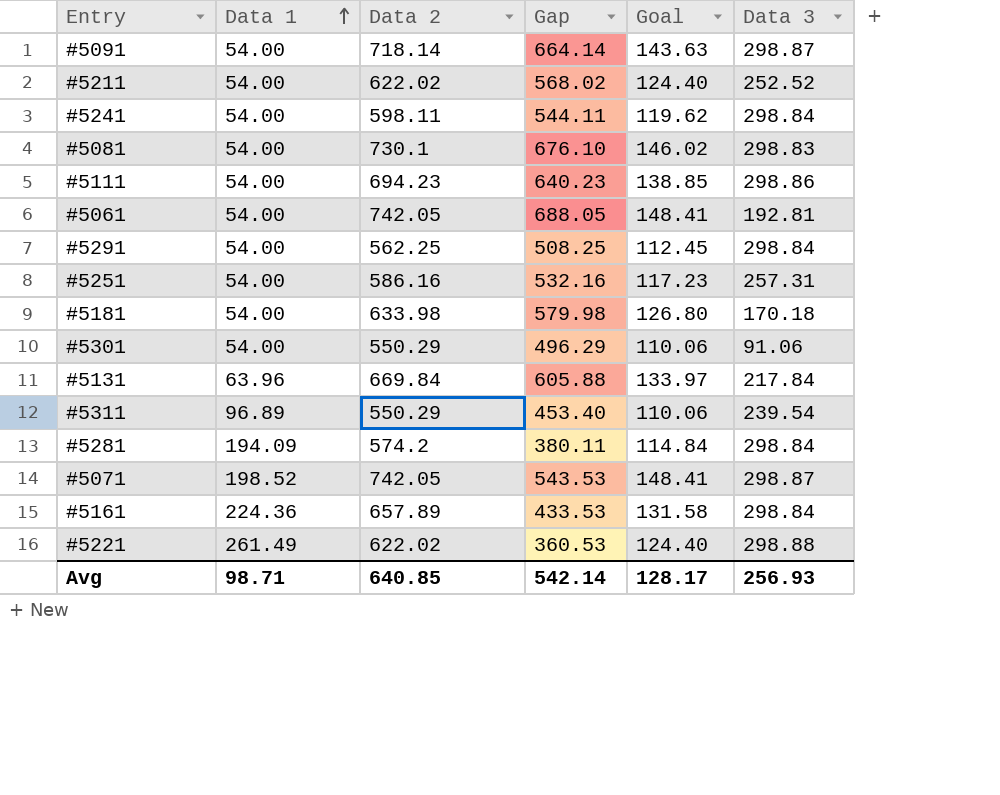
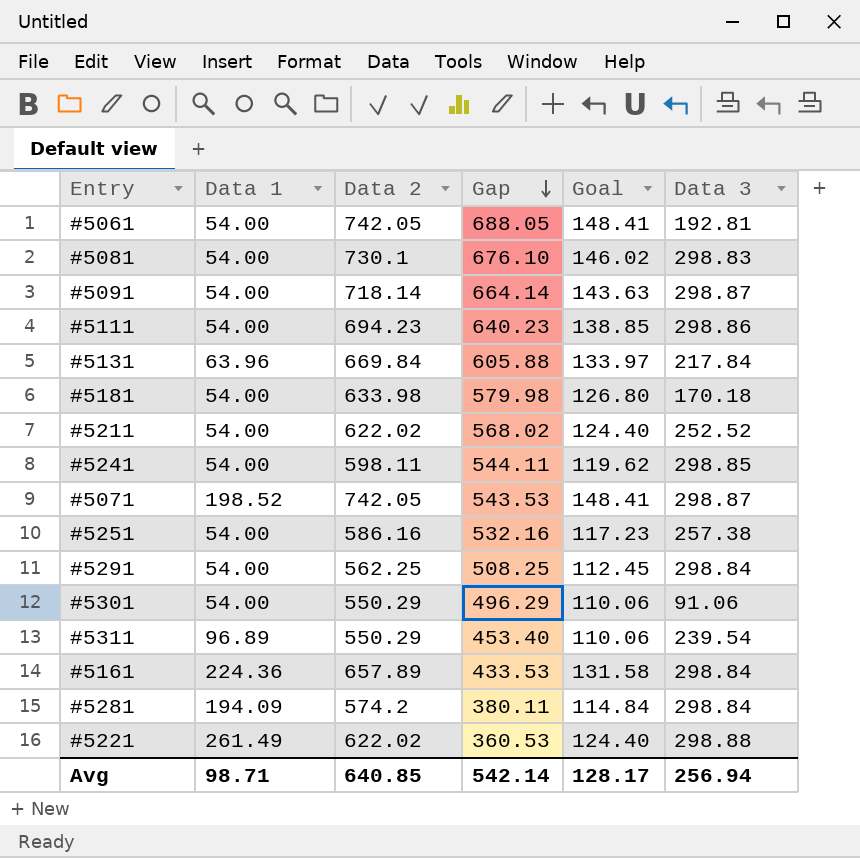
row order: Data 1 ascending -> Gap descending
#5241 | Data 3: 298.84 -> 298.85
#5251 | Data 3: 257.31 -> 257.38
Avg | Data 3: 256.93 -> 256.94

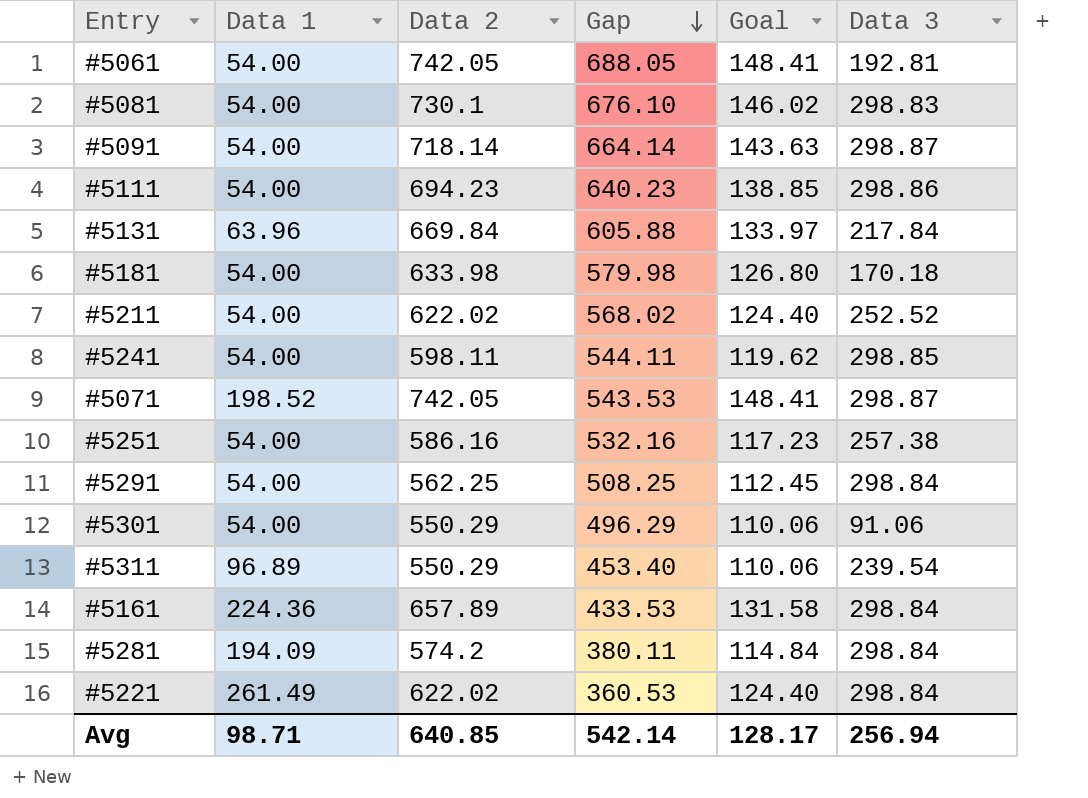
#5221 | Data 3: 298.88 -> 298.84

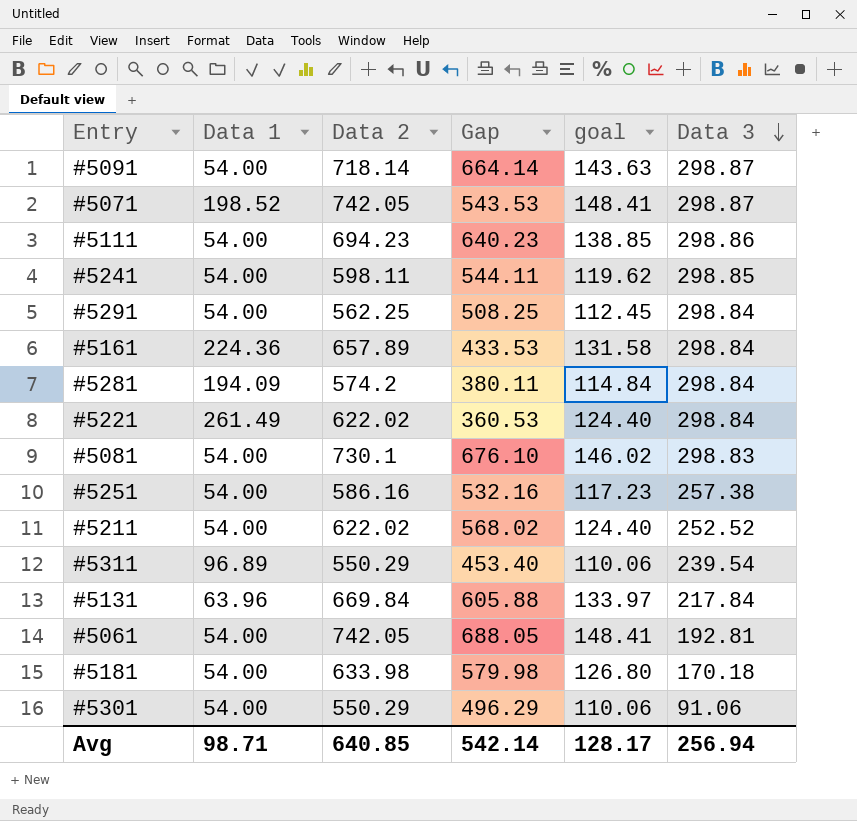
row order: Gap descending -> Data 3 descending
column name: Goal -> goal

